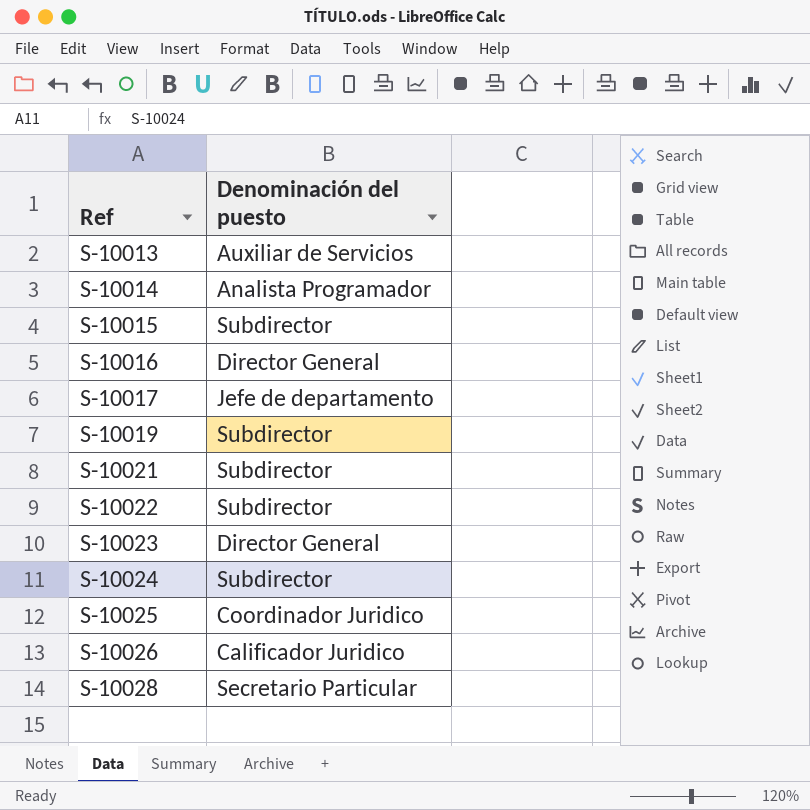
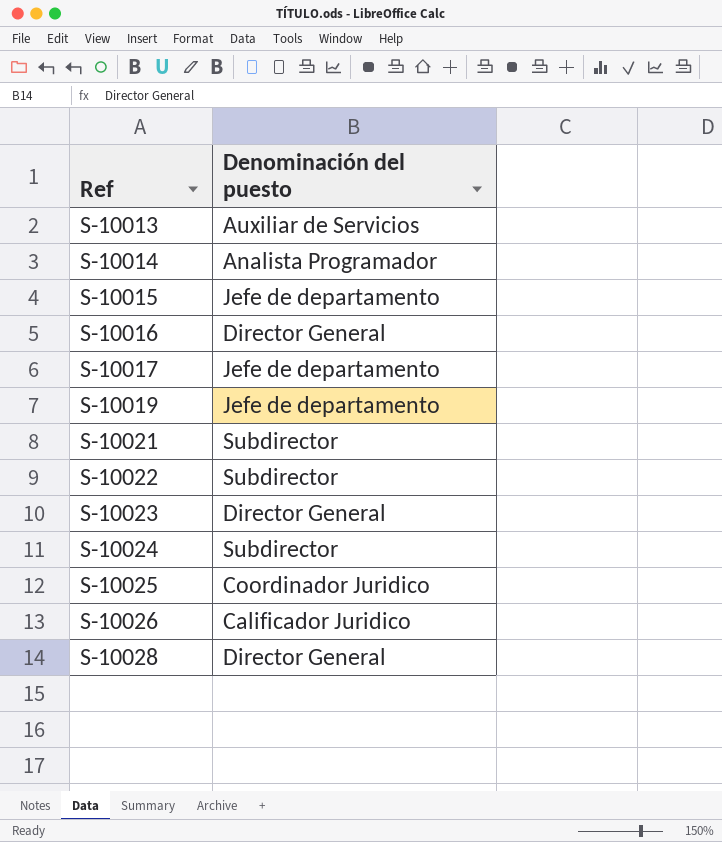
S-10015 | Denominación del puesto: Subdirector -> Jefe de departamento
S-10019 | Denominación del puesto: Subdirector -> Jefe de departamento
S-10028 | Denominación del puesto: Secretario Particular -> Director General

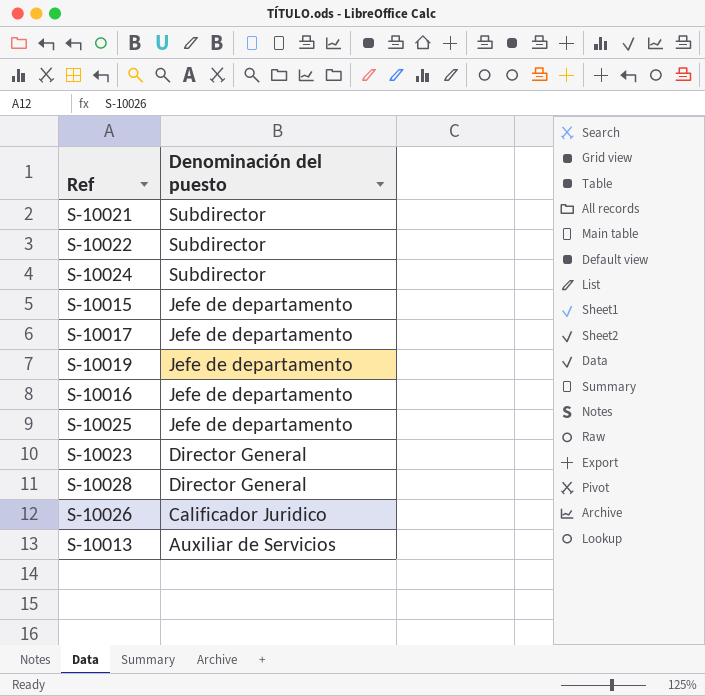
row order: Ref ascending -> Denominación del puesto descending
row S-10014: Analista Programador -> none
S-10016 | Denominación del puesto: Director General -> Jefe de departamento
S-10025 | Denominación del puesto: Coordinador Juridico -> Jefe de departamento

